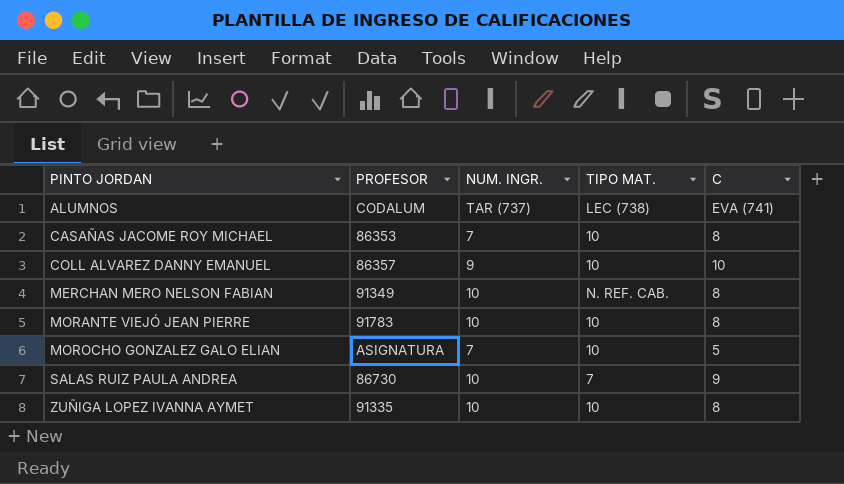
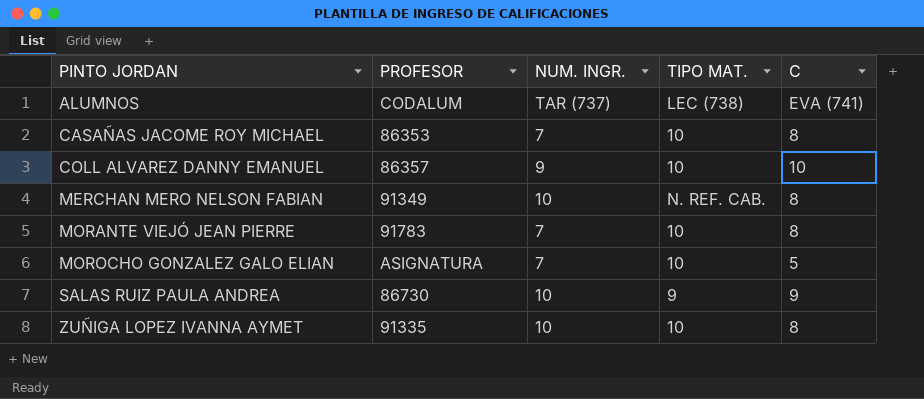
MORANTE VIEJÓ JEAN PIERRE | NUM. INGR.: 10 -> 7
SALAS RUIZ PAULA ANDREA | TIPO MAT.: 7 -> 9

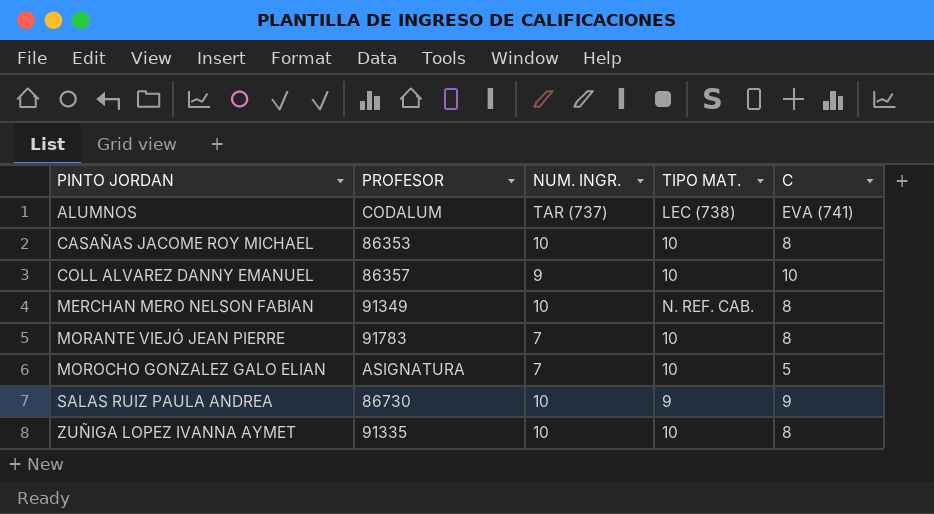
CASAÑAS JACOME ROY MICHAEL | NUM. INGR.: 7 -> 10

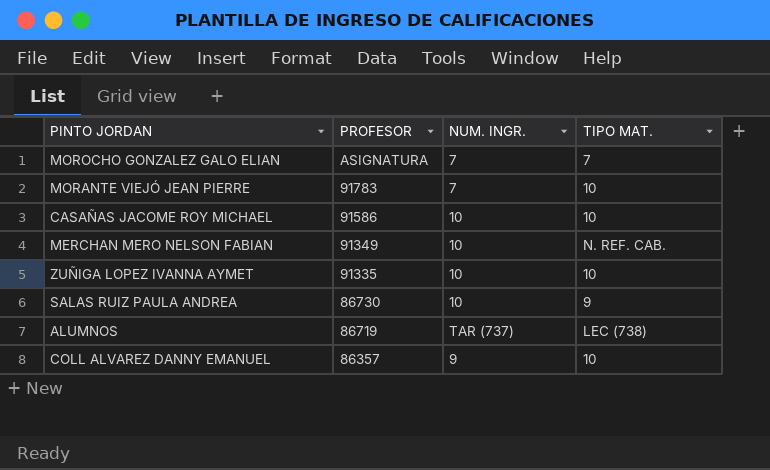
row order: PINTO JORDAN ascending -> PROFESOR descending
column C | position: 5 -> none
MOROCHO GONZALEZ GALO ELIAN | TIPO MAT.: 10 -> 7
CASAÑAS JACOME ROY MICHAEL | PROFESOR: 86353 -> 91586
ALUMNOS | PROFESOR: CODALUM -> 86719

